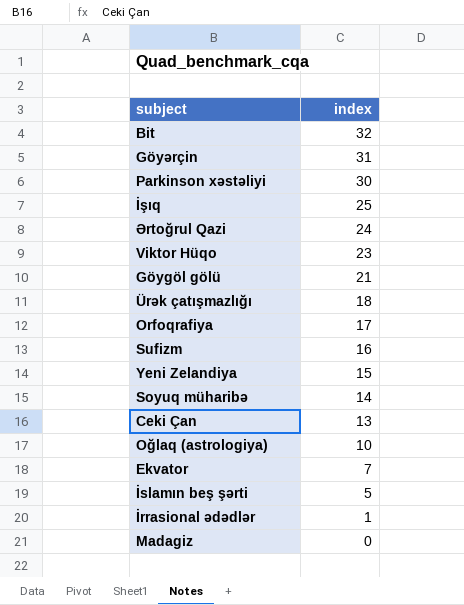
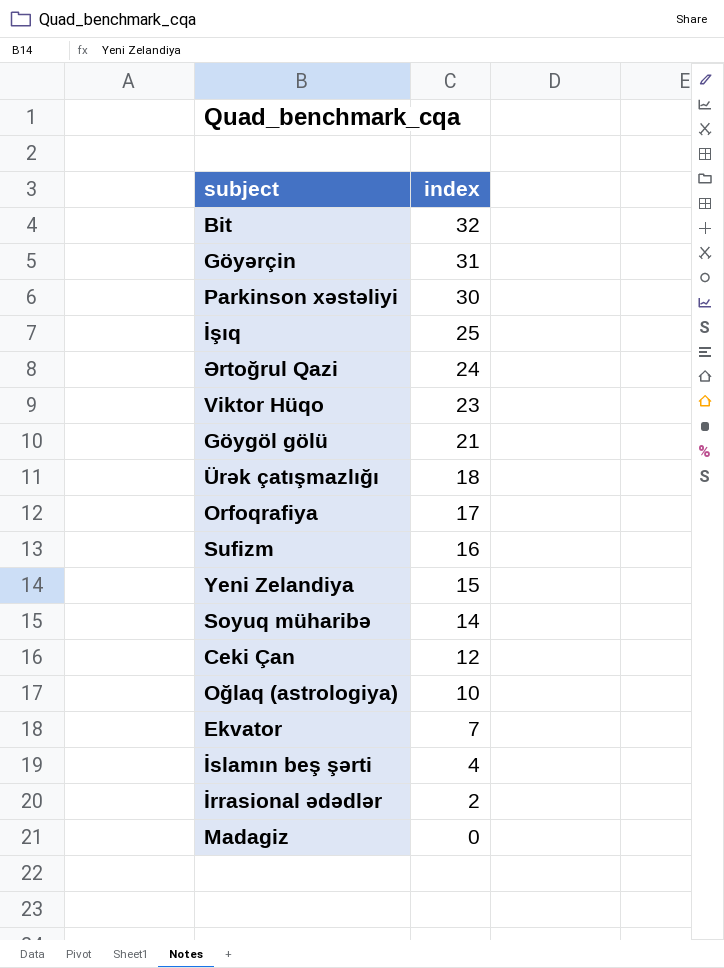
Ceki Çan | index: 13 -> 12
İslamın beş şərti | index: 5 -> 4
İrrasional ədədlər | index: 1 -> 2

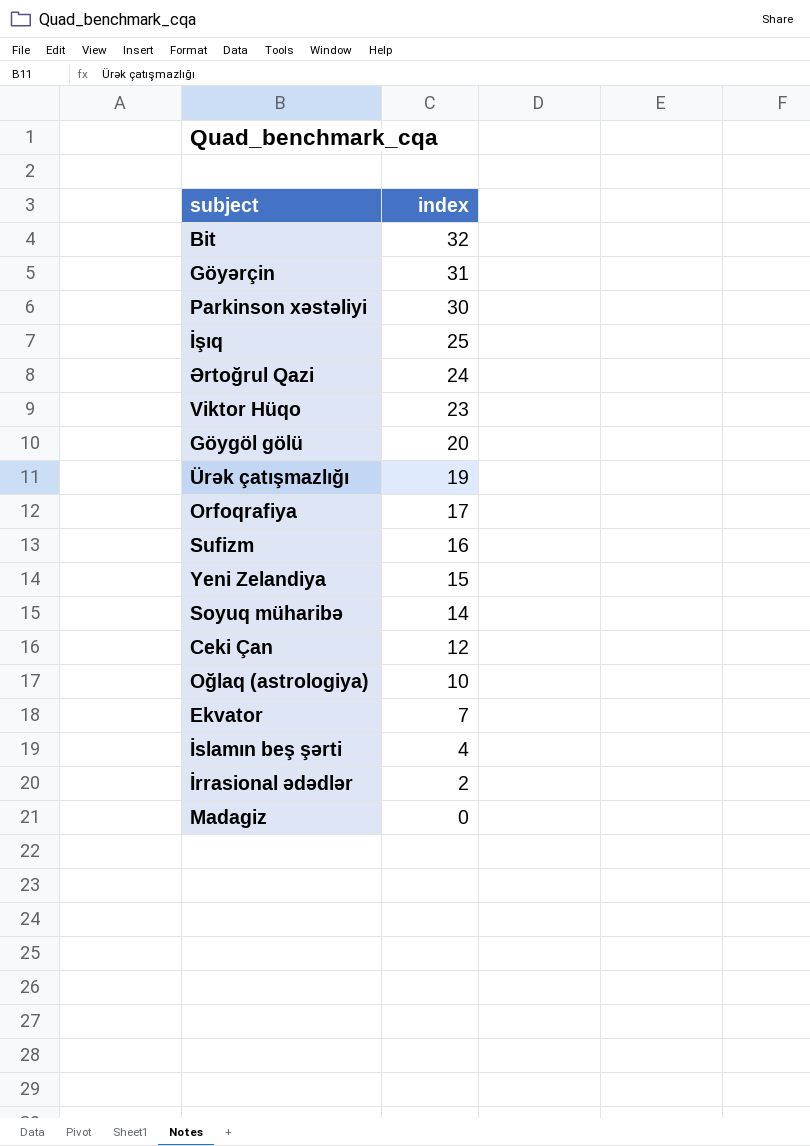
Göygöl gölü | index: 21 -> 20
Ürək çatışmazlığı | index: 18 -> 19

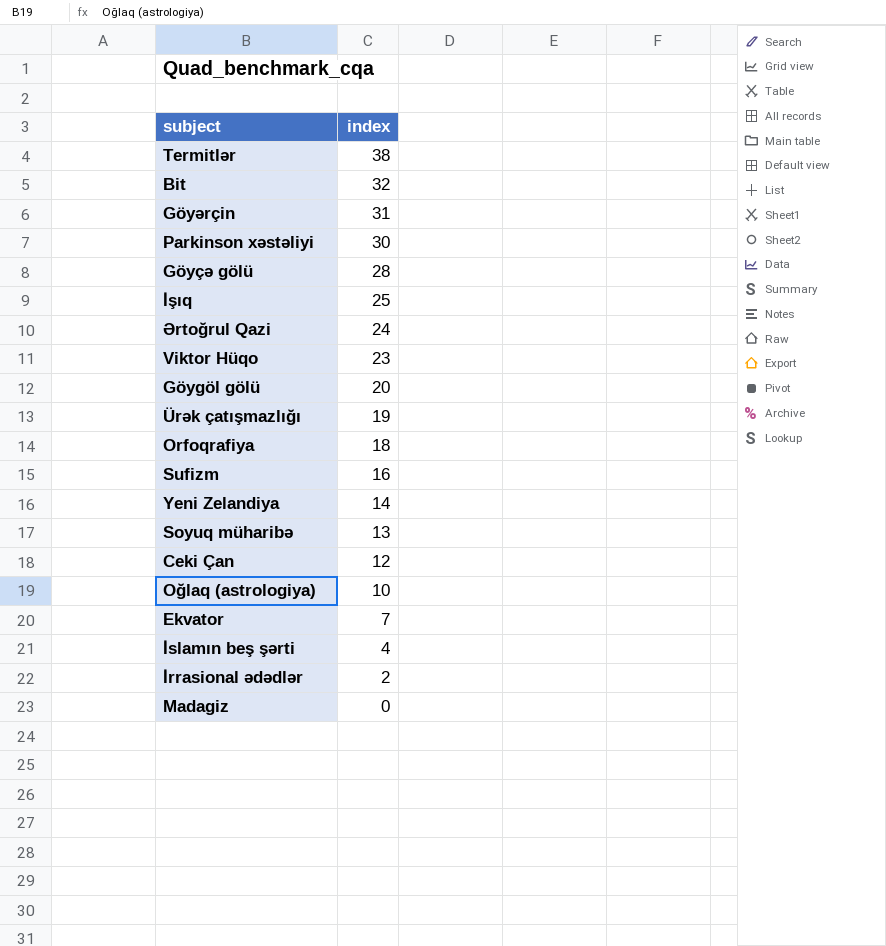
row Termitlər: none -> 38
row Göyçə gölü: none -> 28
Orfoqrafiya | index: 17 -> 18
Yeni Zelandiya | index: 15 -> 14
Soyuq müharibə | index: 14 -> 13

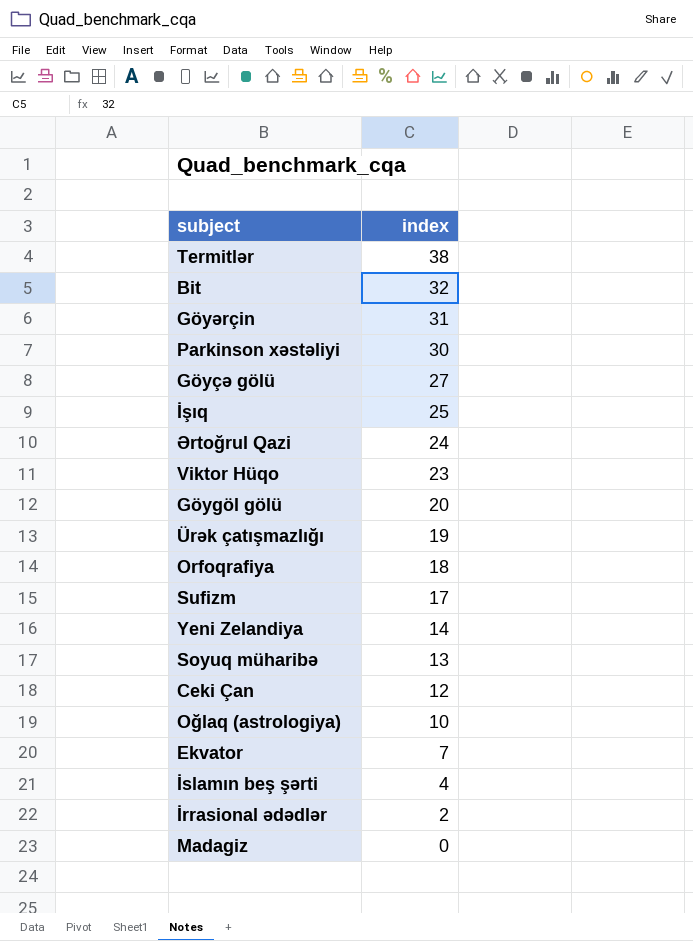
Göyçə gölü | index: 28 -> 27
Sufizm | index: 16 -> 17

